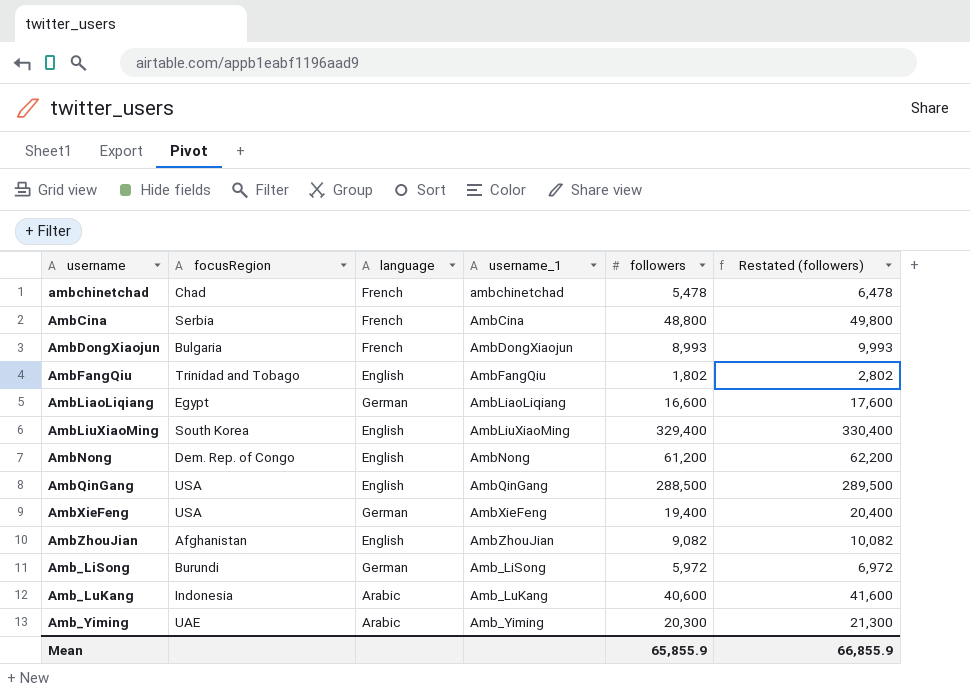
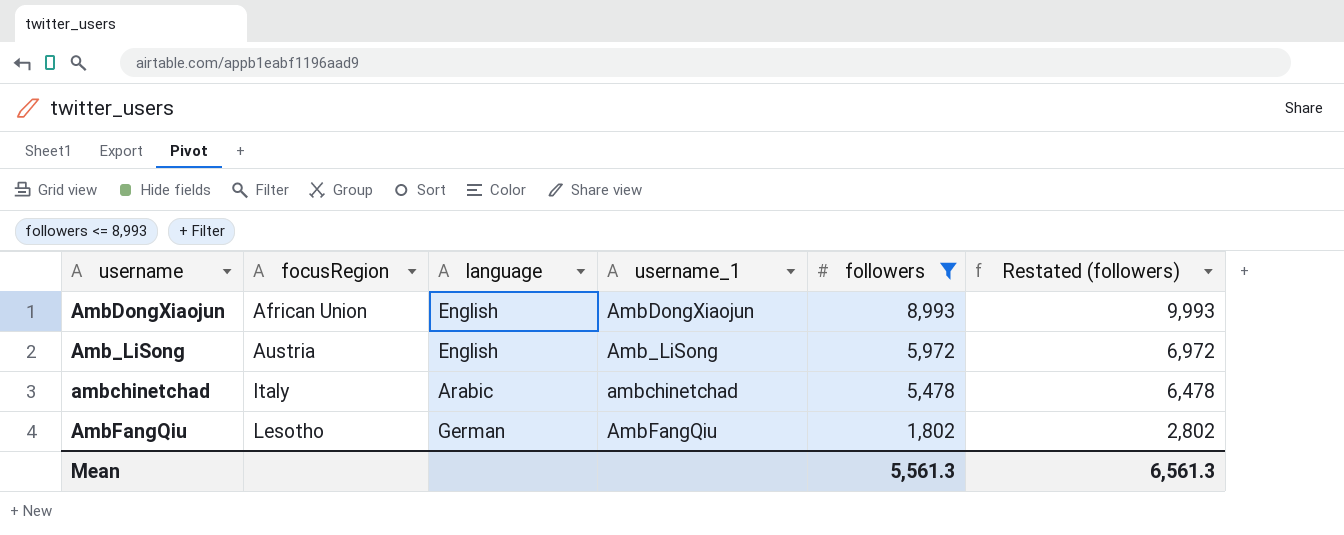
filter: none -> followers <= 8,993
row order: none -> focusRegion ascending
AmbDongXiaojun | focusRegion: Bulgaria -> African Union
AmbDongXiaojun | language: French -> English
Amb_LiSong | focusRegion: Burundi -> Austria
Amb_LiSong | language: German -> English
ambchinetchad | focusRegion: Chad -> Italy
ambchinetchad | language: French -> Arabic
AmbFangQiu | focusRegion: Trinidad and Tobago -> Lesotho
AmbFangQiu | language: English -> German
Mean | followers: 65,855.9 -> 5,561.3
Mean | Restated (followers): 66,855.9 -> 6,561.3

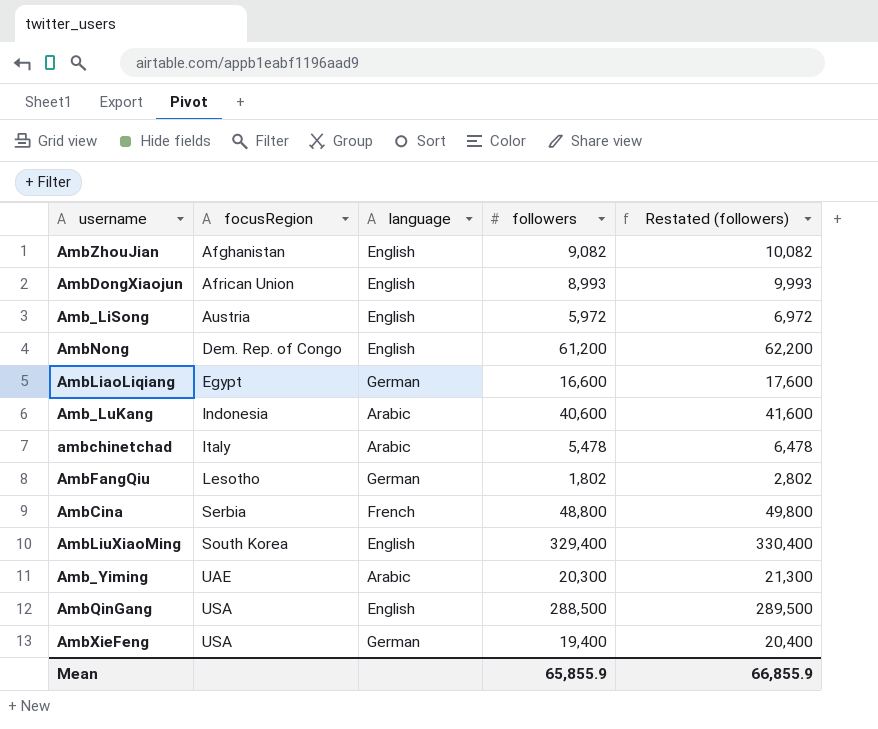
filter: followers <= 8,993 -> none
column username_1 | position: 4 -> none
Mean | followers: 5,561.3 -> 65,855.9
Mean | Restated (followers): 6,561.3 -> 66,855.9

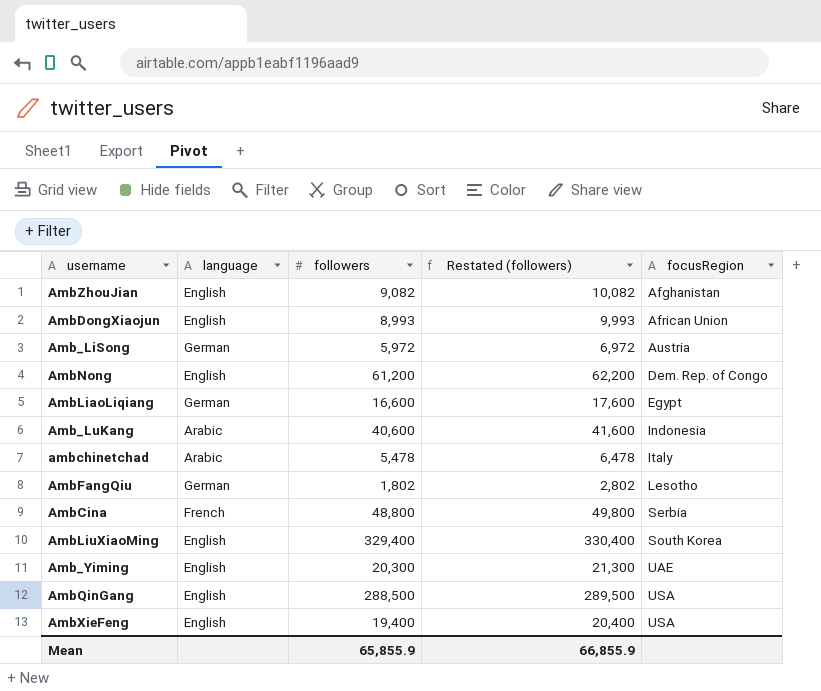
column focusRegion | position: 2 -> 5
Amb_LiSong | language: English -> German
Amb_Yiming | language: Arabic -> English
AmbXieFeng | language: German -> English

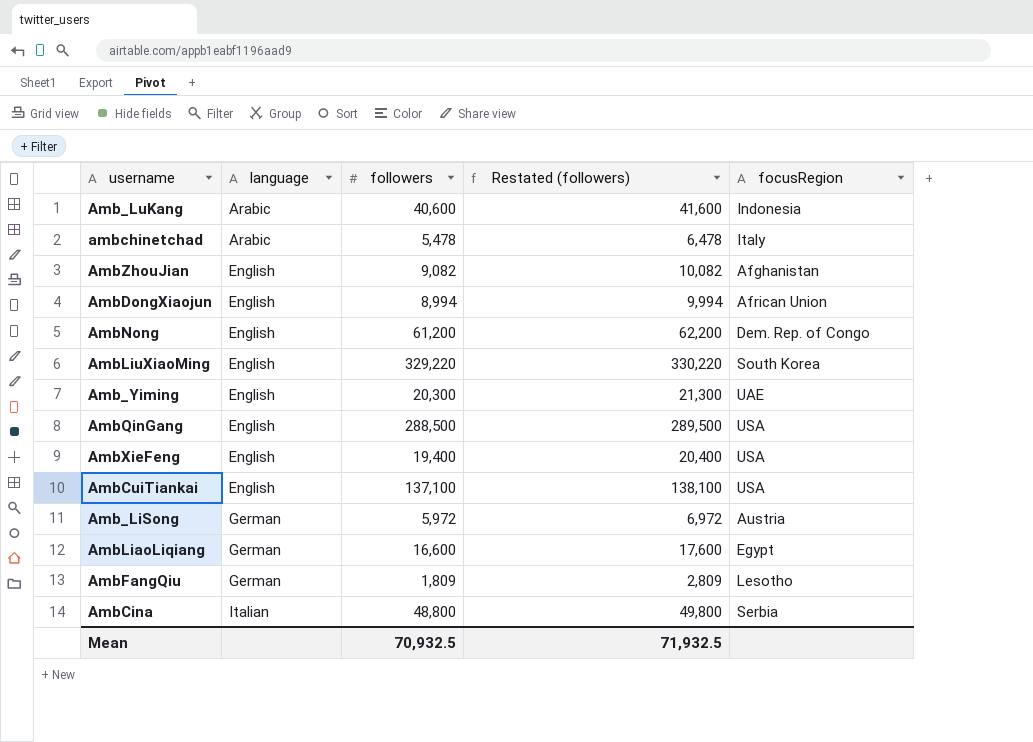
row order: focusRegion ascending -> language ascending
AmbDongXiaojun | followers: 8,993 -> 8,994
AmbDongXiaojun | Restated (followers): 9,993 -> 9,994
AmbLiuXiaoMing | followers: 329,400 -> 329,220
AmbLiuXiaoMing | Restated (followers): 330,400 -> 330,220
row AmbCuiTiankai: none -> English | 137,100 | 138,100 | USA
AmbFangQiu | followers: 1,802 -> 1,809
AmbFangQiu | Restated (followers): 2,802 -> 2,809
AmbCina | language: French -> Italian
Mean | followers: 65,855.9 -> 70,932.5
Mean | Restated (followers): 66,855.9 -> 71,932.5

